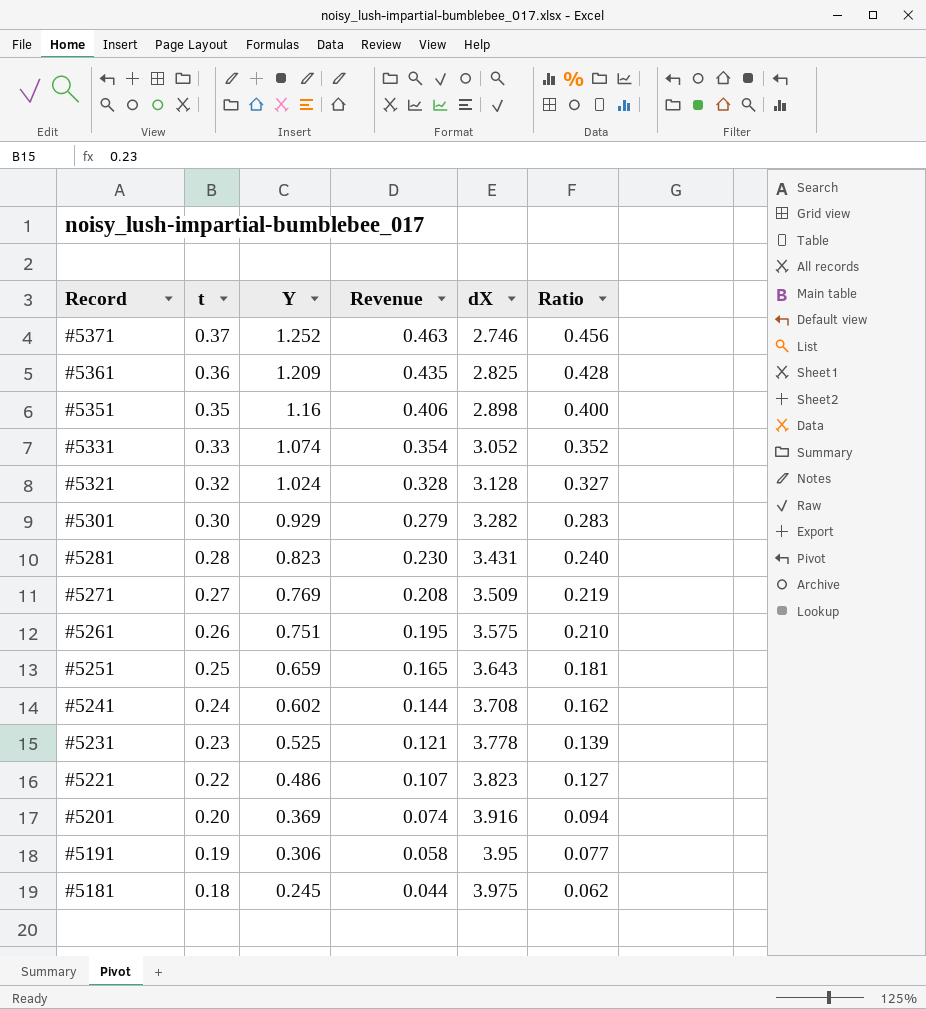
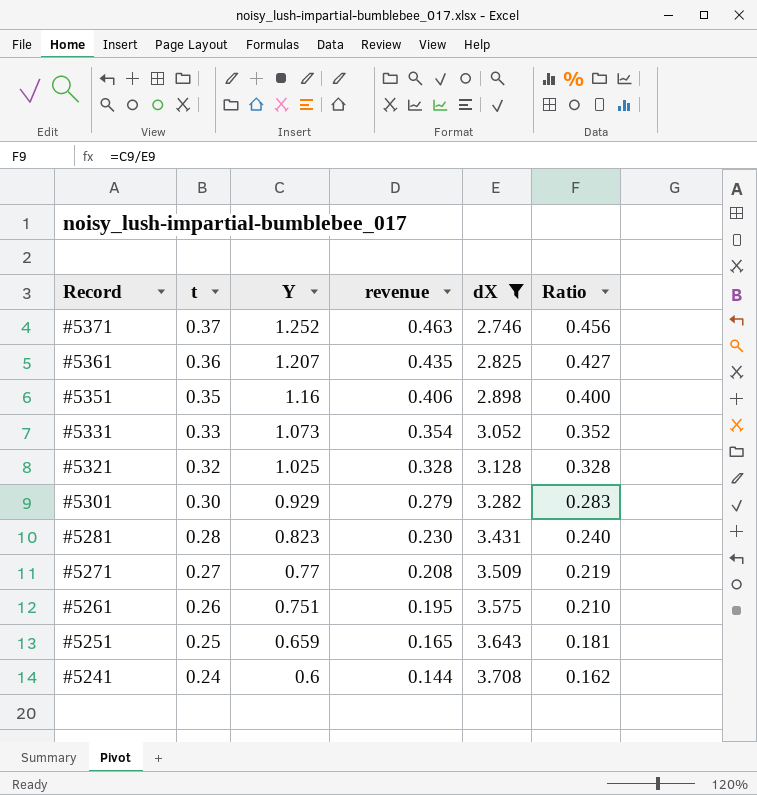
filter: none -> dX <= 3.708
column name: Revenue -> revenue
#5361 | Y: 1.209 -> 1.207
#5361 | Ratio: 0.428 -> 0.427
#5331 | Y: 1.074 -> 1.073
#5321 | Y: 1.024 -> 1.025
#5321 | Ratio: 0.327 -> 0.328
#5271 | Y: 0.769 -> 0.77
#5241 | Y: 0.602 -> 0.6

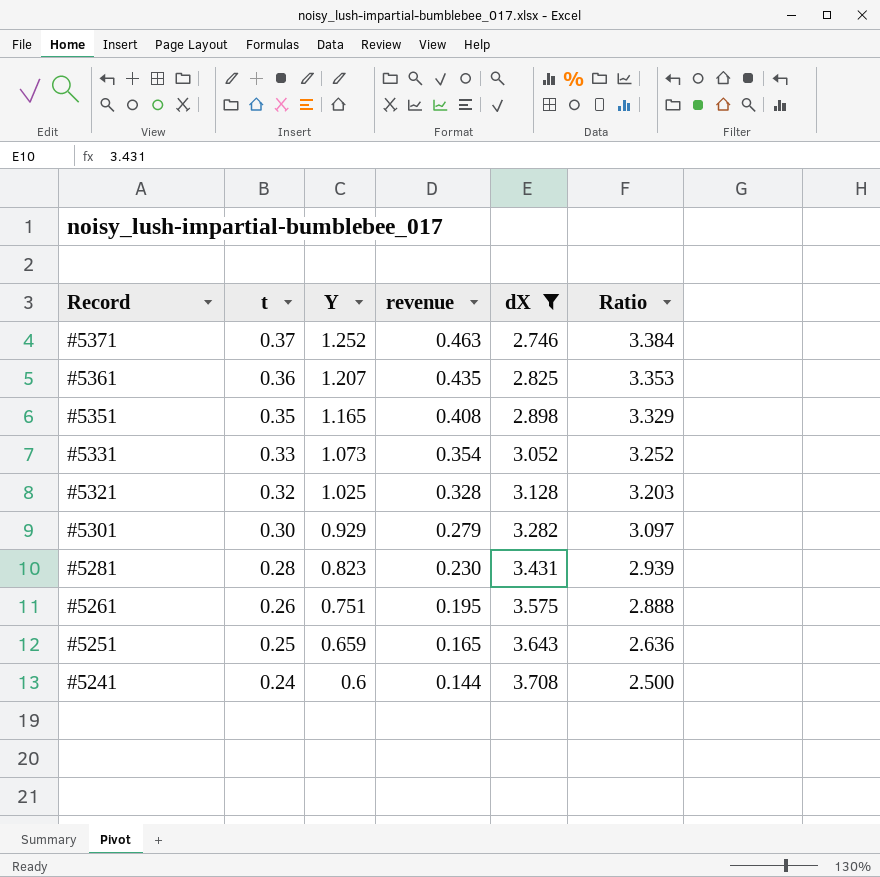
column Ratio | formula: [Y] / [dX] -> [Y] / [t]
row #5271: 0.27 | 0.77 | 0.208 | 3.509 | 0.219 -> none
#5351 | Y: 1.16 -> 1.165
#5351 | revenue: 0.406 -> 0.408

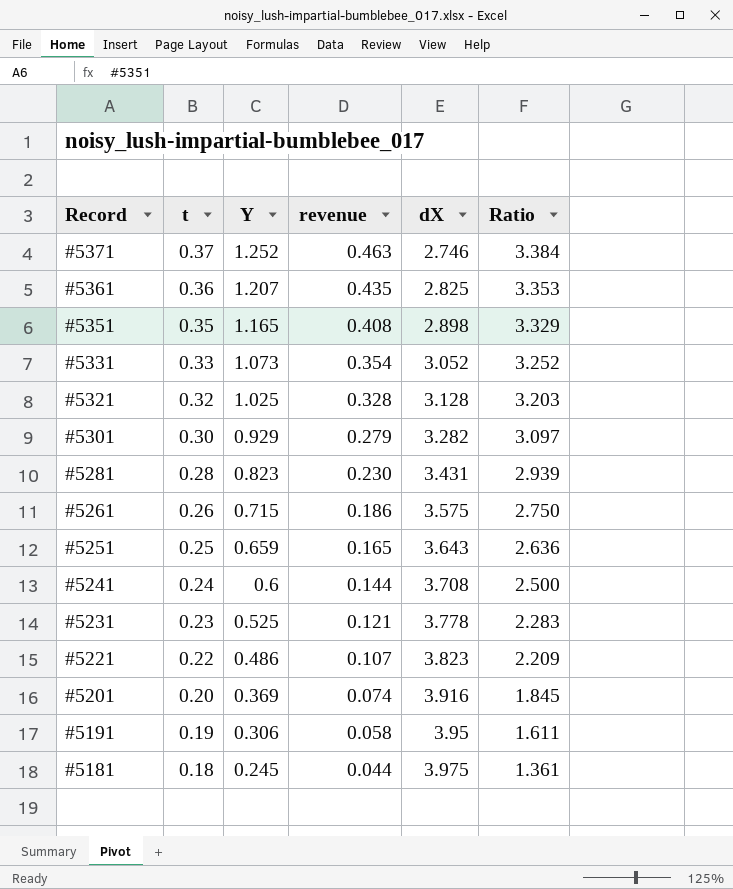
filter: dX <= 3.708 -> none
#5261 | Y: 0.751 -> 0.715
#5261 | revenue: 0.195 -> 0.186
#5261 | Ratio: 2.888 -> 2.750

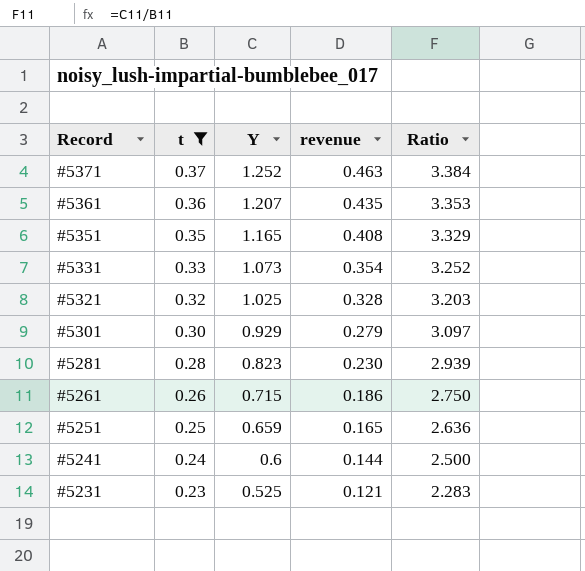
filter: none -> t >= 0.23
column dX | position: 5 -> none

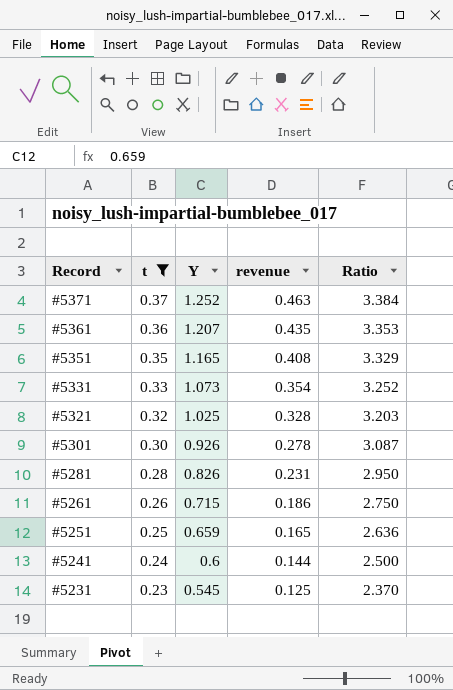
#5301 | Y: 0.929 -> 0.926
#5301 | revenue: 0.279 -> 0.278
#5301 | Ratio: 3.097 -> 3.087
#5281 | Y: 0.823 -> 0.826
#5281 | revenue: 0.230 -> 0.231
#5281 | Ratio: 2.939 -> 2.950
#5231 | Y: 0.525 -> 0.545
#5231 | revenue: 0.121 -> 0.125
#5231 | Ratio: 2.283 -> 2.370

